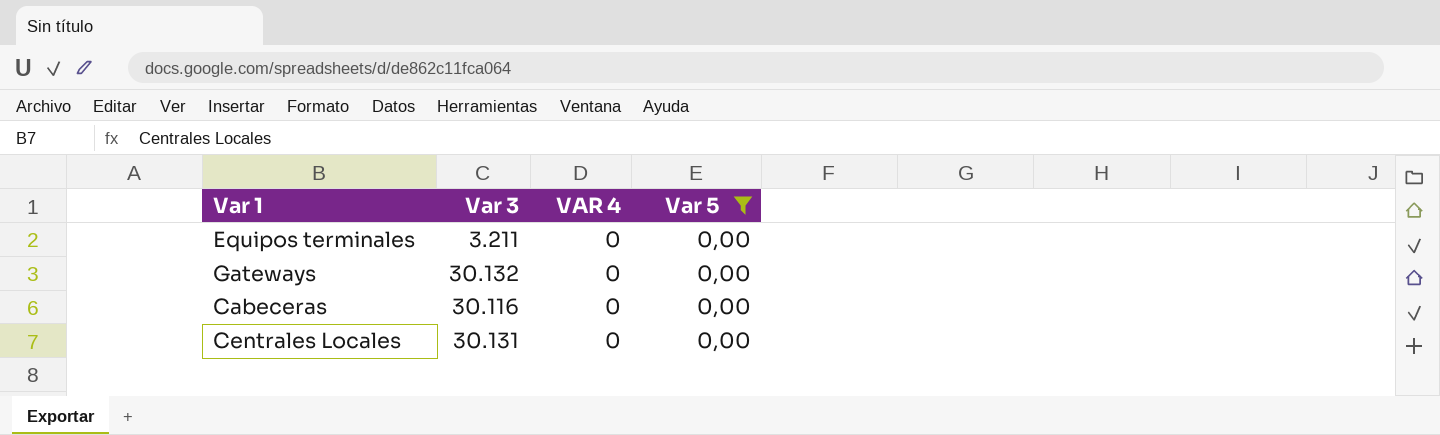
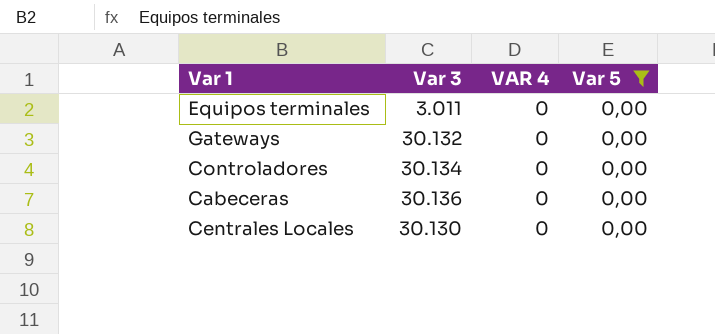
Equipos terminales | Var 3: 3.211 -> 3.011
row Controladores: none -> 30.134 | 0 | 0,00
Cabeceras | Var 3: 30.116 -> 30.136
Centrales Locales | Var 3: 30.131 -> 30.130

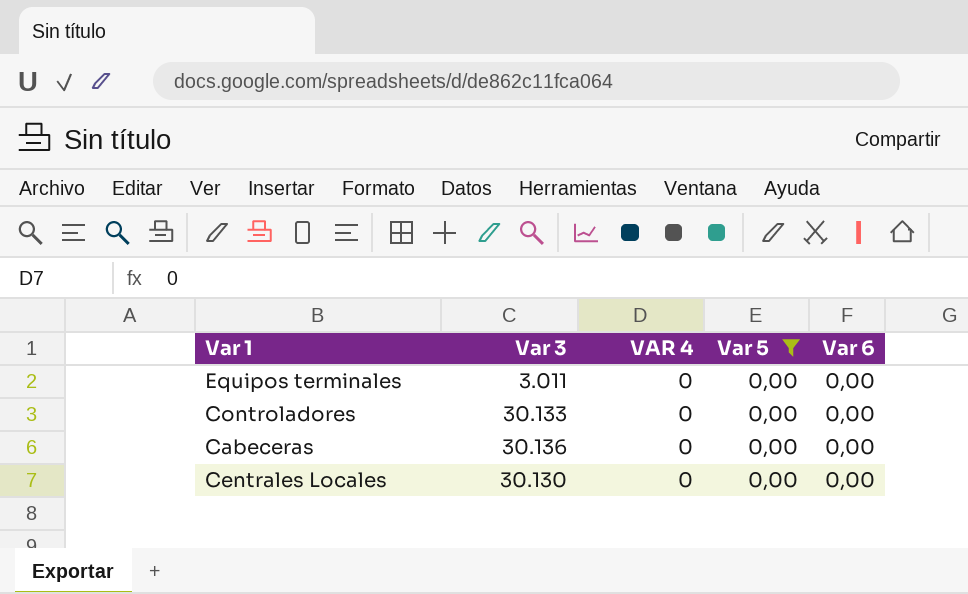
column Var 6 | position: none -> 5
row Gateways: 30.132 | 0 | 0,00 -> none
Controladores | Var 3: 30.134 -> 30.133

